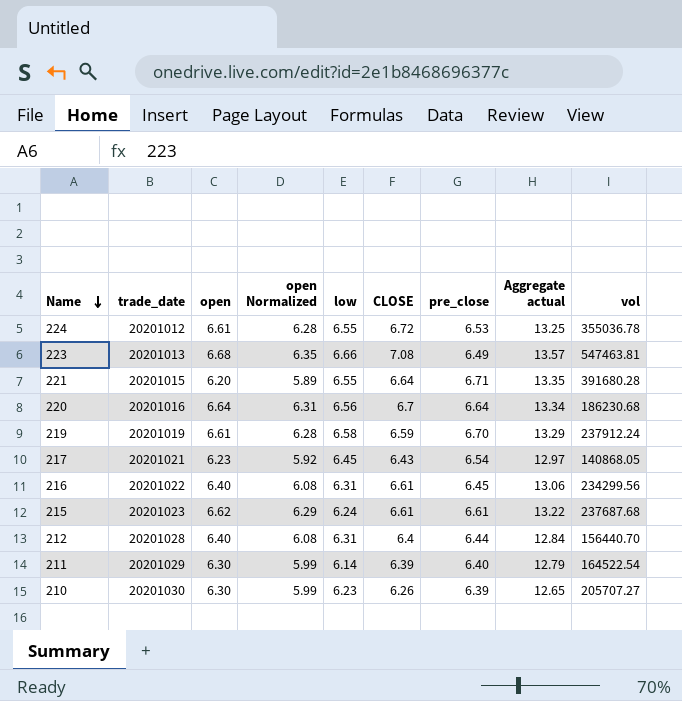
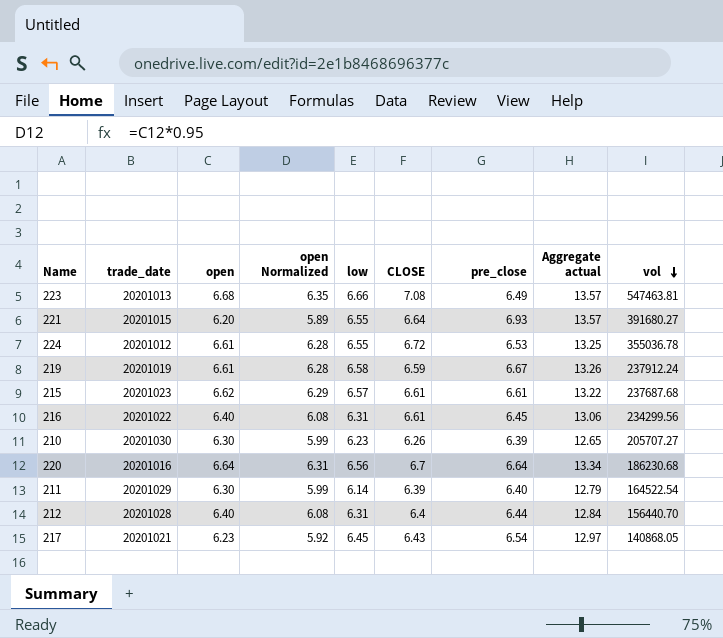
row order: Name descending -> vol descending
221 | pre_close: 6.71 -> 6.93
221 | Aggregate actual: 13.35 -> 13.57
221 | vol: 391680.28 -> 391680.27
219 | pre_close: 6.70 -> 6.67
219 | Aggregate actual: 13.29 -> 13.26
215 | low: 6.24 -> 6.57

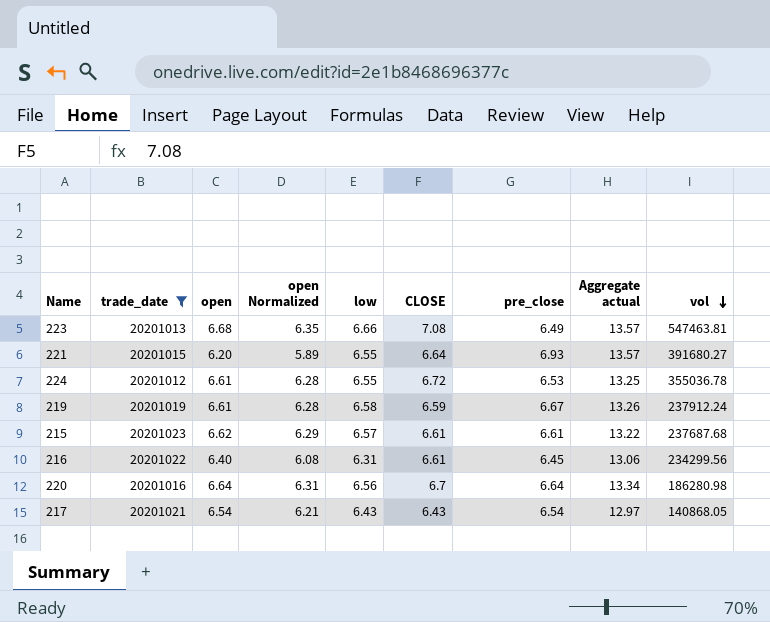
filter: none -> trade_date <= 20201023
220 | vol: 186230.68 -> 186280.98
217 | open: 6.23 -> 6.54
217 | open Normalized: 5.92 -> 6.21
217 | low: 6.45 -> 6.43

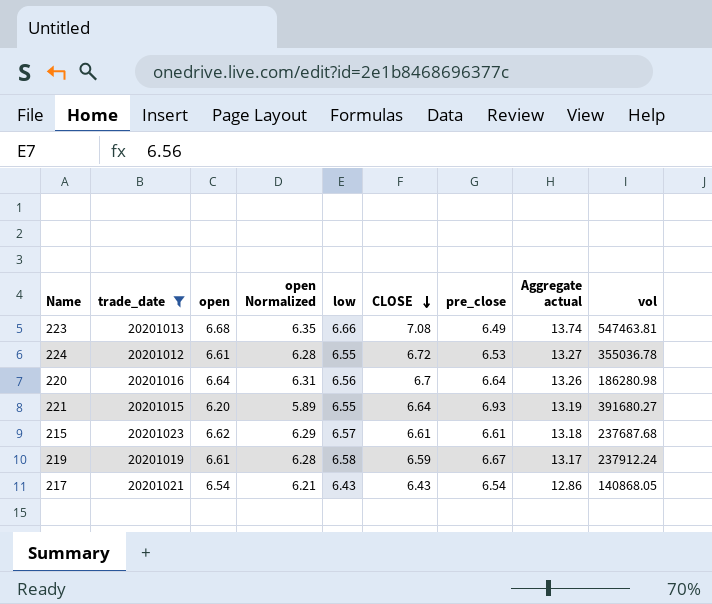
row order: vol descending -> CLOSE descending
column Aggregate actual | formula: [CLOSE] + [pre_close] -> [low] + [CLOSE]
row 216: 20201022 | 6.40 | 6.08 | 6.31 | 6.61 | 6.45 | 13.06 | 234299.56 -> none

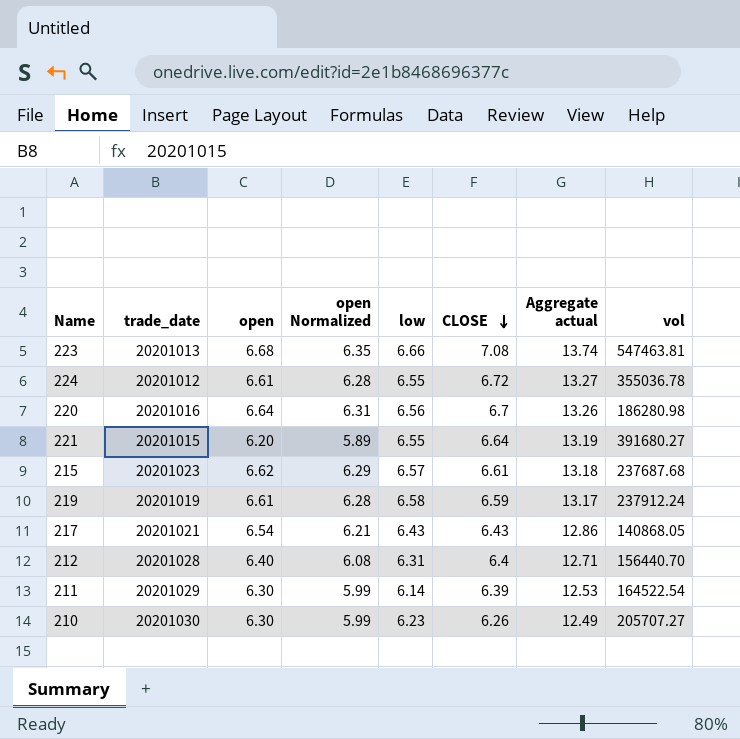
filter: trade_date <= 20201023 -> none
column pre_close | position: 7 -> none

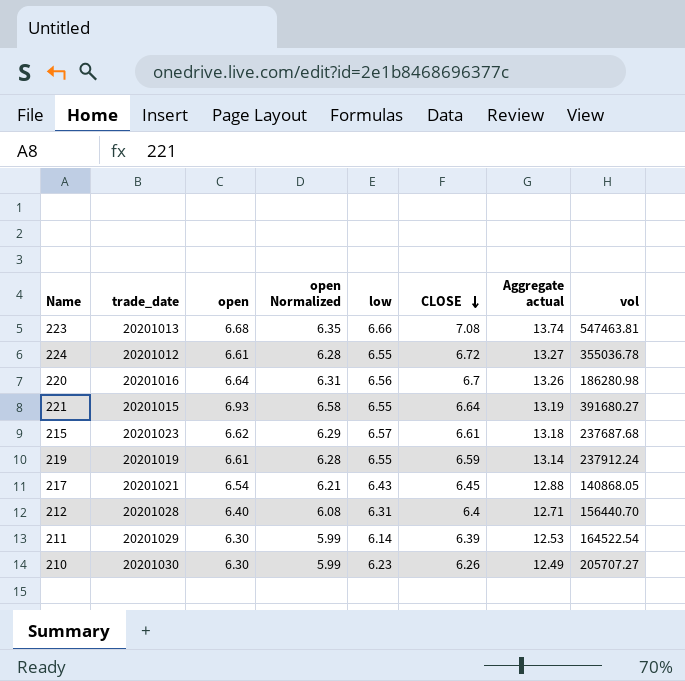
221 | open: 6.20 -> 6.93
221 | open Normalized: 5.89 -> 6.58
219 | low: 6.58 -> 6.55
219 | Aggregate actual: 13.17 -> 13.14
217 | CLOSE: 6.43 -> 6.45
217 | Aggregate actual: 12.86 -> 12.88

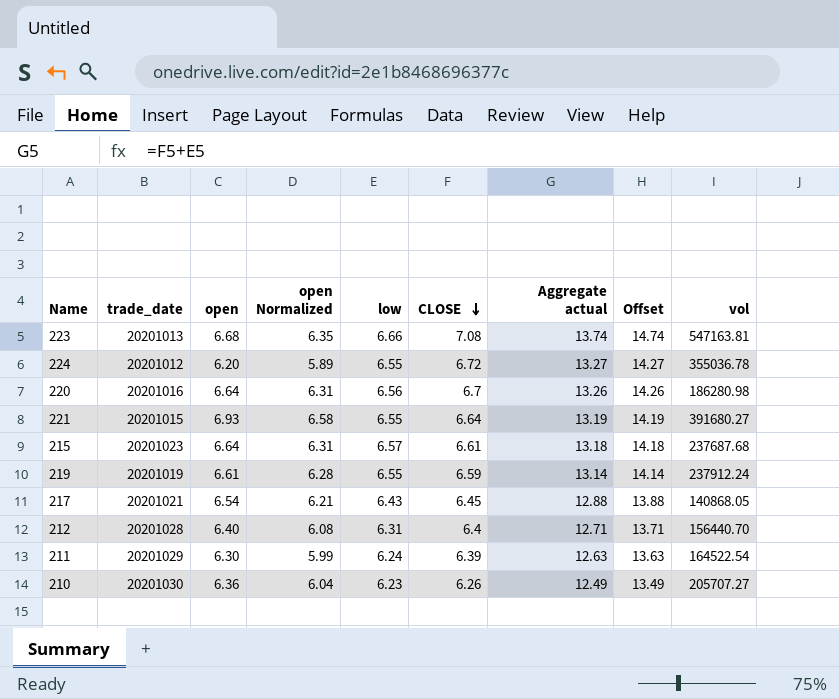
column Offset | formula: none -> [Aggregate actual] + 1
223 | vol: 547463.81 -> 547163.81
224 | open: 6.61 -> 6.20
224 | open Normalized: 6.28 -> 5.89
215 | open: 6.62 -> 6.64
215 | open Normalized: 6.29 -> 6.31
211 | low: 6.14 -> 6.24
211 | Aggregate actual: 12.53 -> 12.63
210 | open: 6.30 -> 6.36
210 | open Normalized: 5.99 -> 6.04

